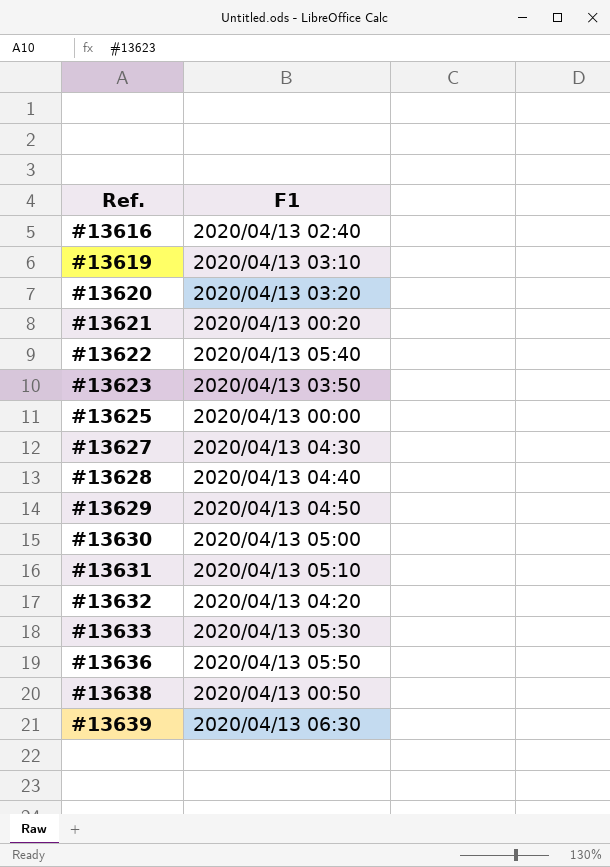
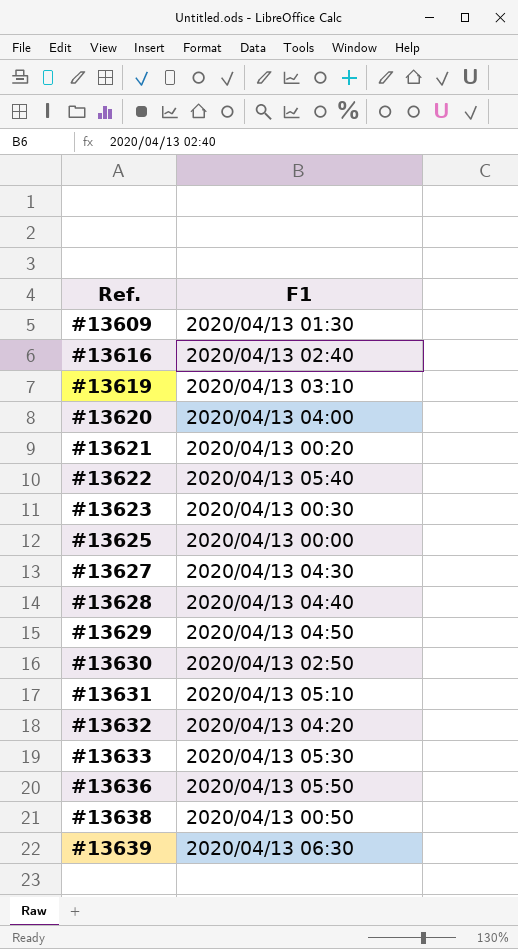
row #13609: none -> 2020/04/13 01:30
#13620 | F1: 2020/04/13 03:20 -> 2020/04/13 04:00
#13623 | F1: 2020/04/13 03:50 -> 2020/04/13 00:30
#13630 | F1: 2020/04/13 05:00 -> 2020/04/13 02:50

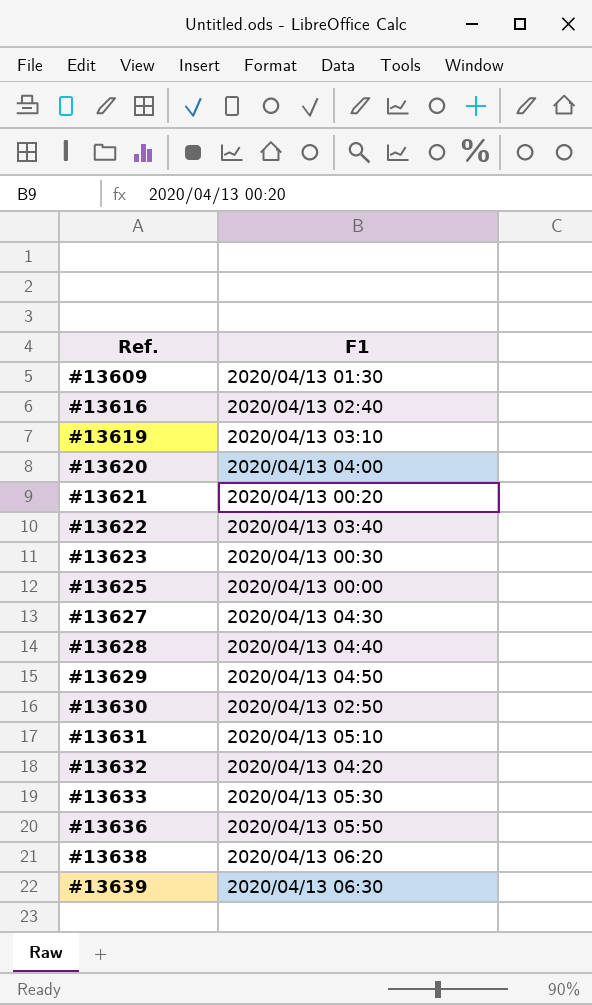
#13622 | F1: 2020/04/13 05:40 -> 2020/04/13 03:40
#13638 | F1: 2020/04/13 00:50 -> 2020/04/13 06:20

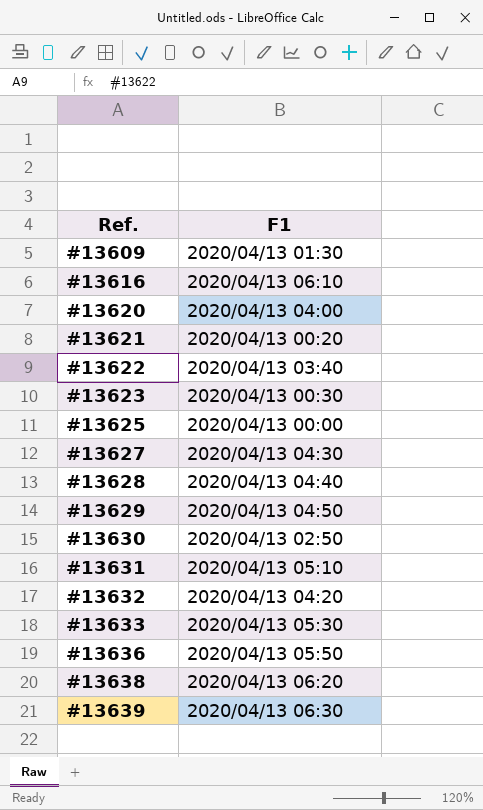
row #13619: 2020/04/13 03:10 -> none
#13616 | F1: 2020/04/13 02:40 -> 2020/04/13 06:10

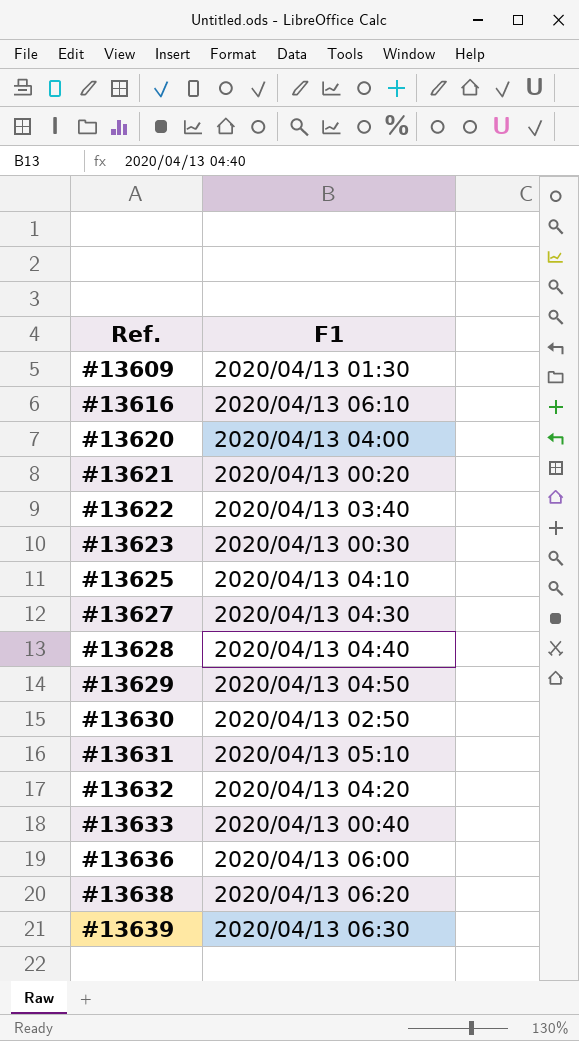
#13625 | F1: 2020/04/13 00:00 -> 2020/04/13 04:10
#13633 | F1: 2020/04/13 05:30 -> 2020/04/13 00:40
#13636 | F1: 2020/04/13 05:50 -> 2020/04/13 06:00

